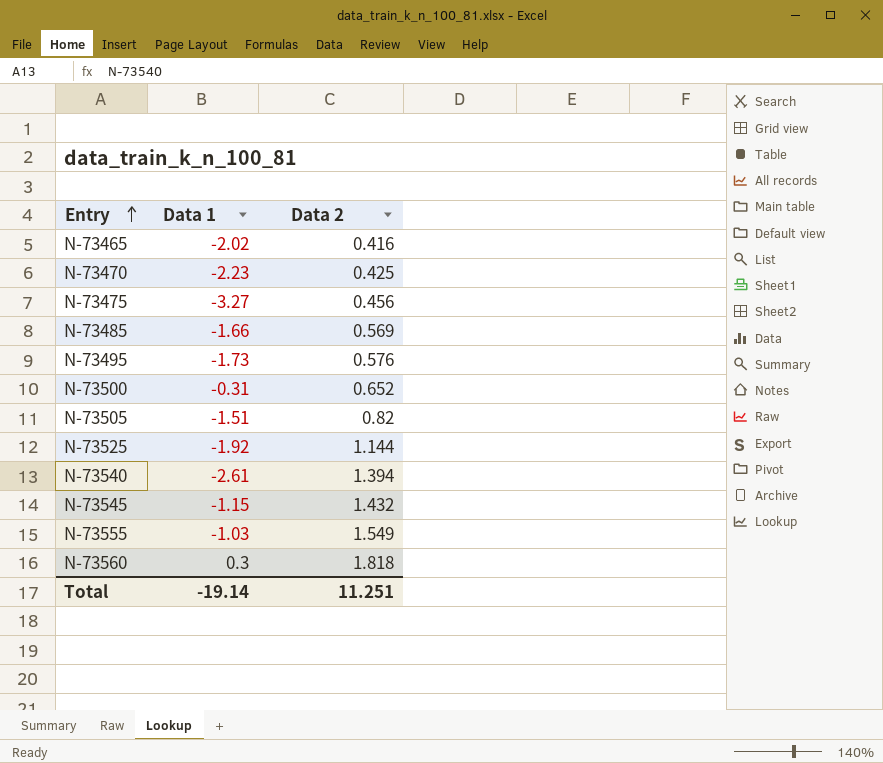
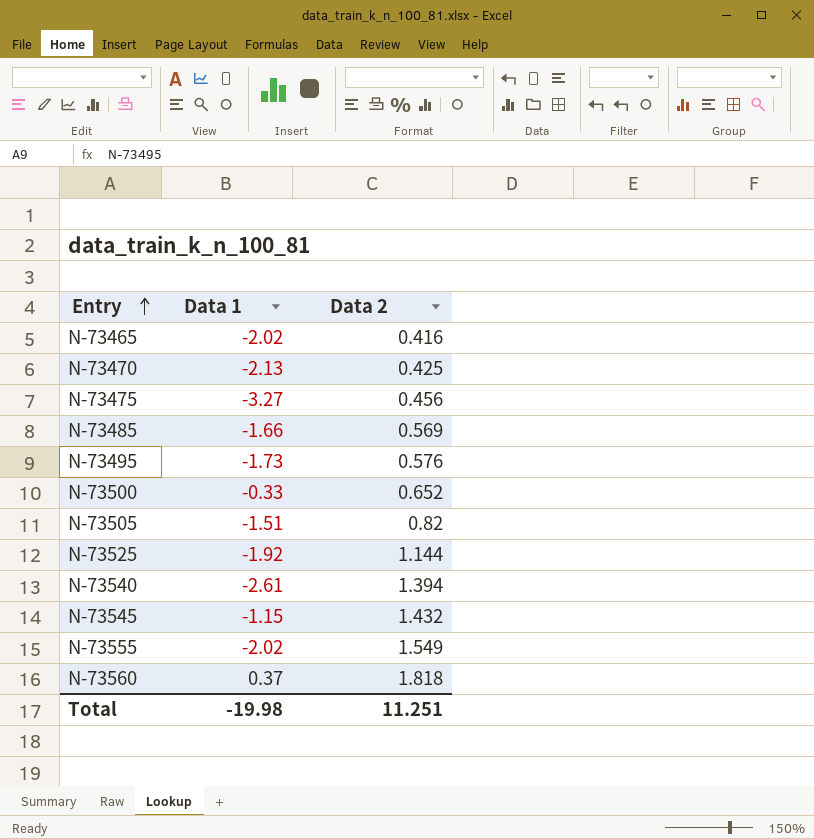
N-73470 | Data 1: -2.23 -> -2.13
N-73500 | Data 1: -0.31 -> -0.33
N-73555 | Data 1: -1.03 -> -2.02
N-73560 | Data 1: 0.3 -> 0.37
Total | Data 1: -19.14 -> -19.98

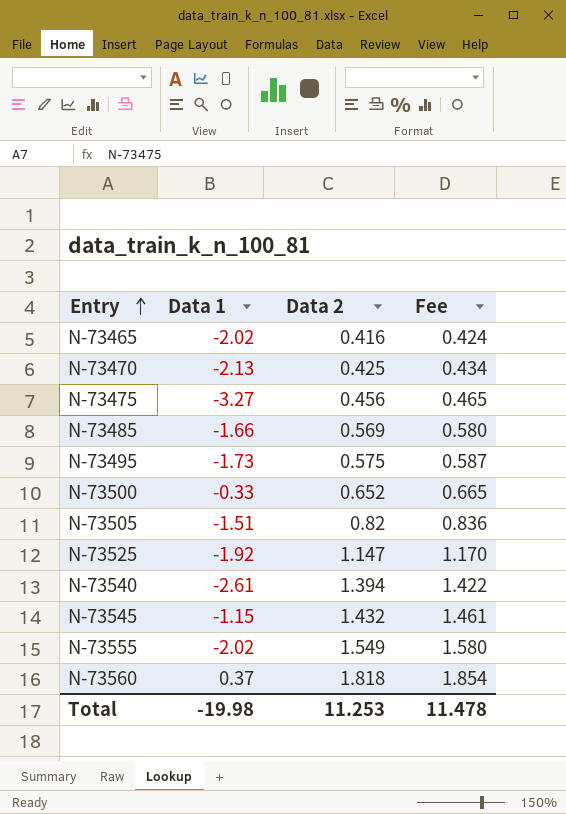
column Fee | formula: none -> [Data 2] * 1.02
N-73495 | Data 2: 0.576 -> 0.575
N-73525 | Data 2: 1.144 -> 1.147
Total | Data 2: 11.251 -> 11.253

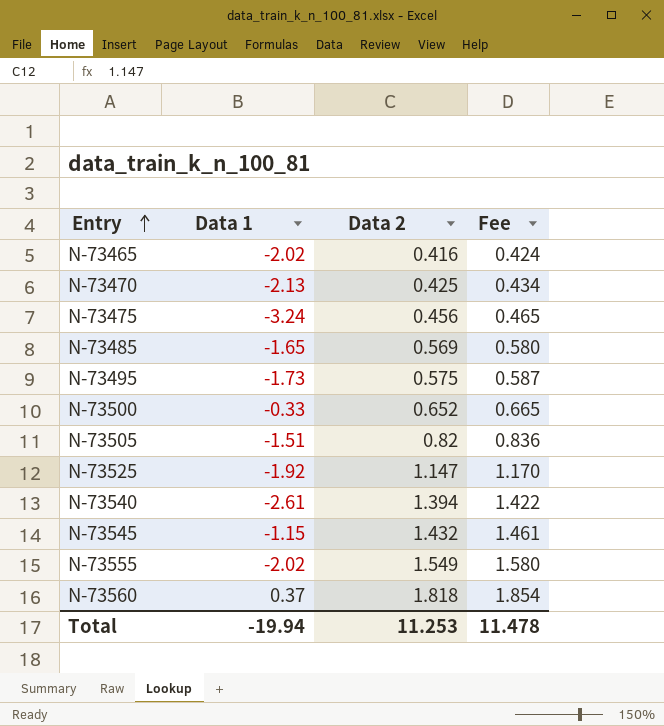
N-73475 | Data 1: -3.27 -> -3.24
N-73485 | Data 1: -1.66 -> -1.65
Total | Data 1: -19.98 -> -19.94

